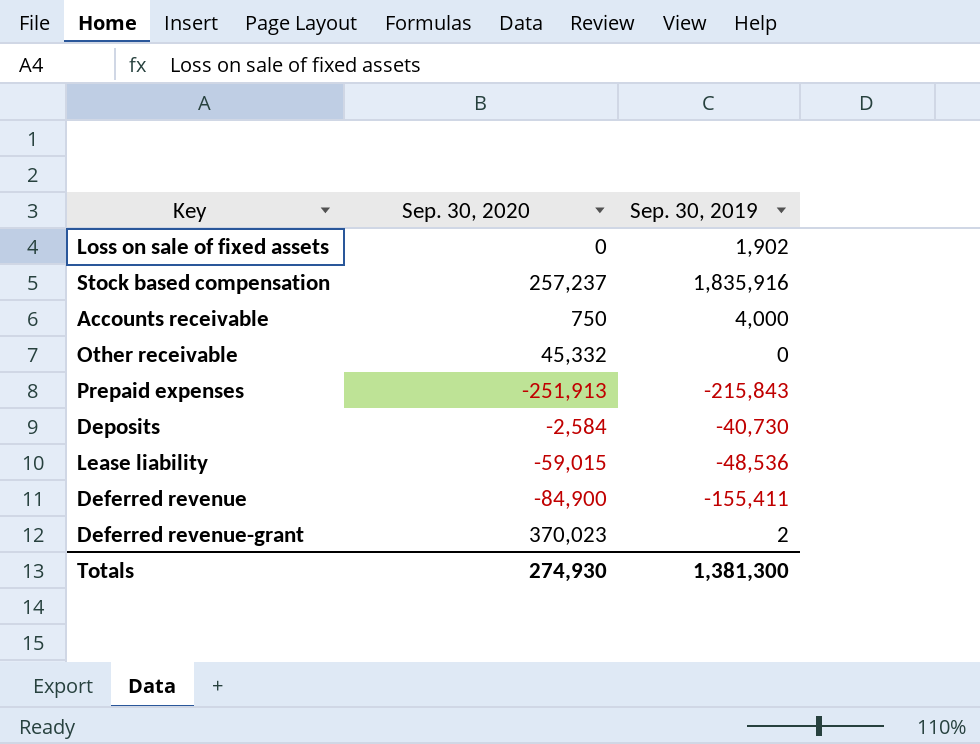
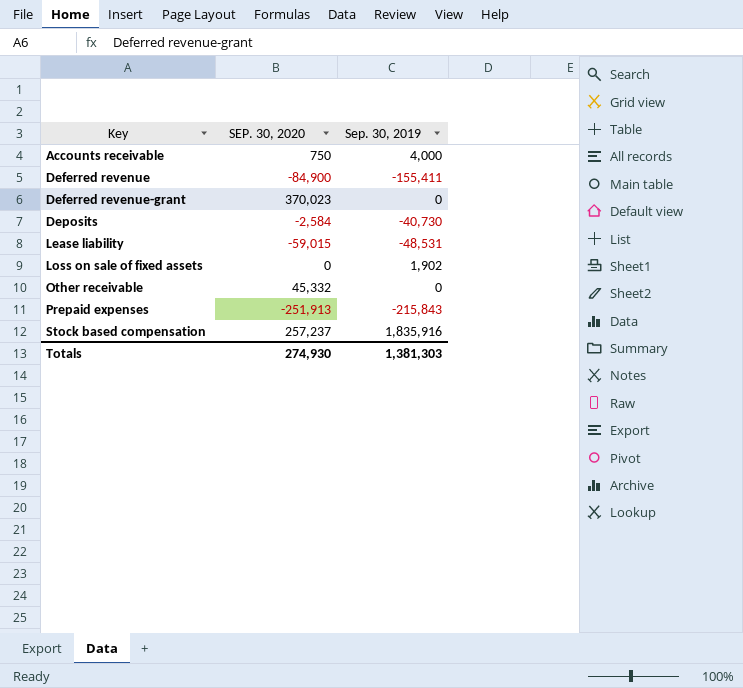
row order: none -> Key ascending
column name: Sep. 30, 2020 -> SEP. 30, 2020
Deferred revenue-grant | Sep. 30, 2019: 2 -> 0
Lease liability | Sep. 30, 2019: -48,536 -> -48,531
Totals | Sep. 30, 2019: 1,381,300 -> 1,381,303

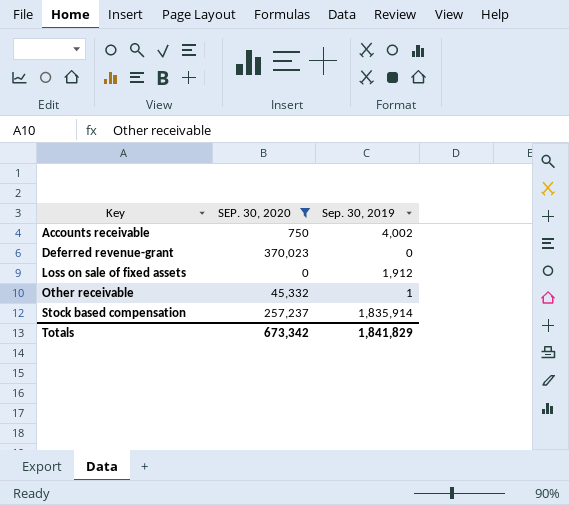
filter: none -> SEP. 30, 2020 >= 0
Accounts receivable | Sep. 30, 2019: 4,000 -> 4,002
Loss on sale of fixed assets | Sep. 30, 2019: 1,902 -> 1,912
Other receivable | Sep. 30, 2019: 0 -> 1
Stock based compensation | Sep. 30, 2019: 1,835,916 -> 1,835,914
Totals | SEP. 30, 2020: 274,930 -> 673,342
Totals | Sep. 30, 2019: 1,381,303 -> 1,841,829

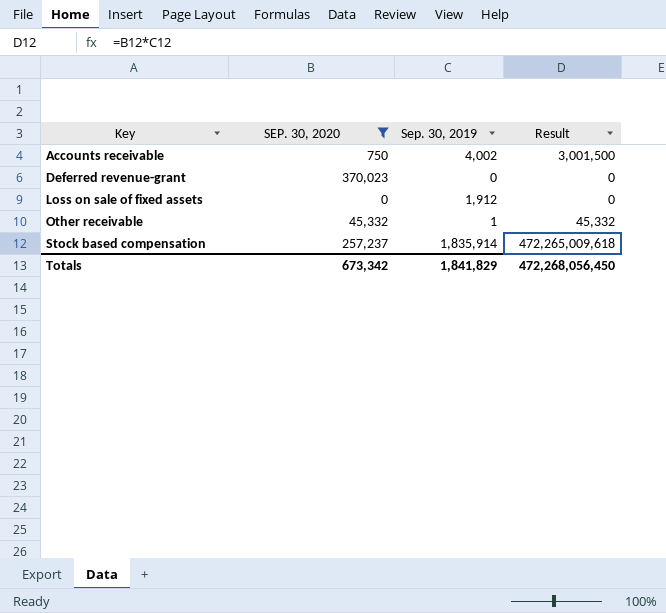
column Result | formula: none -> [SEP. 30, 2020] * [Sep. 30, 2019]

